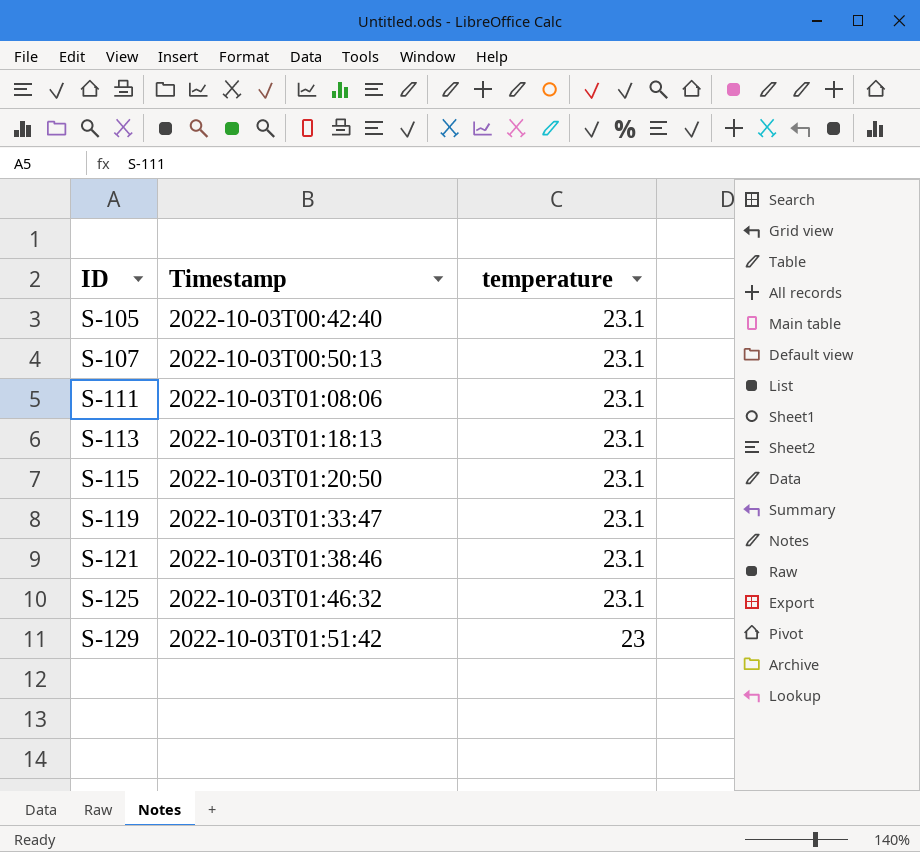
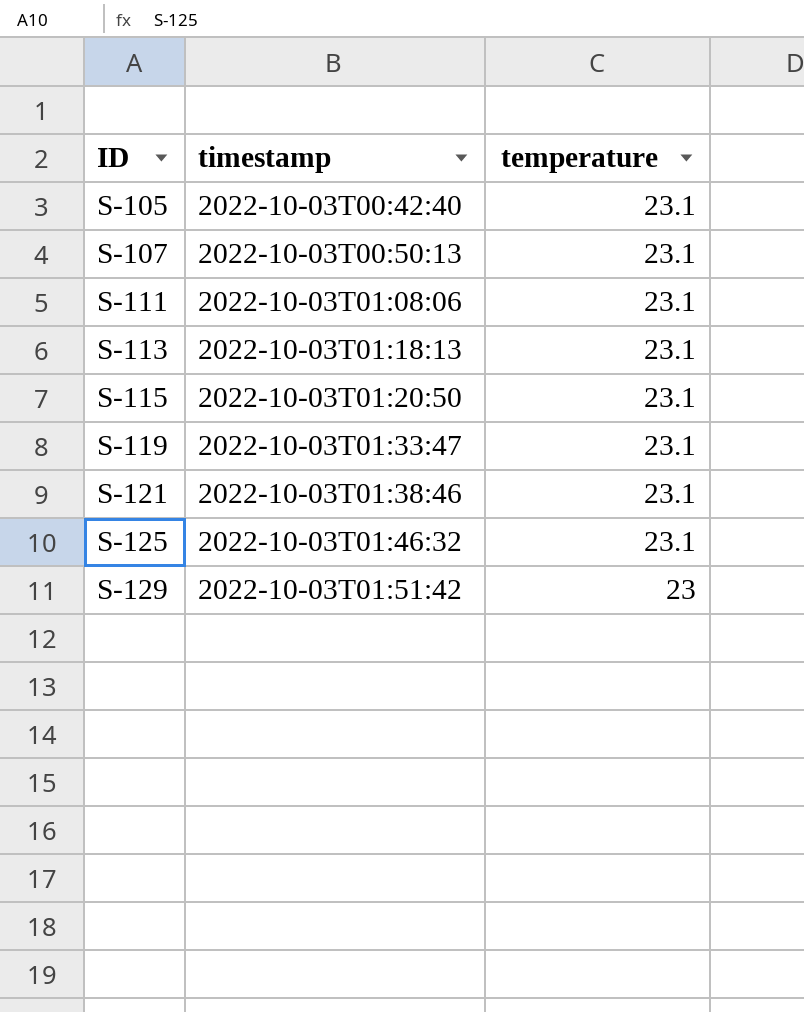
column name: Timestamp -> timestamp

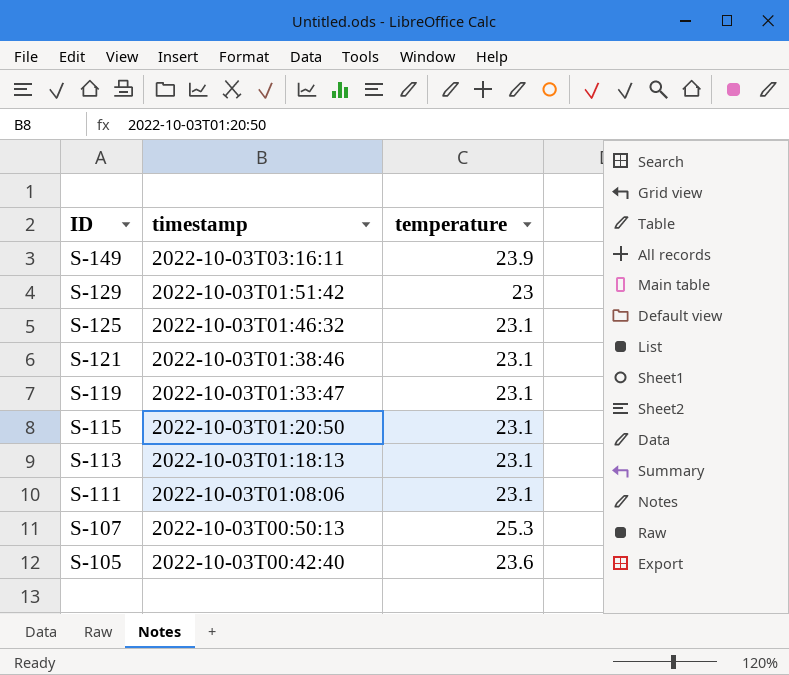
row order: ID ascending -> ID descending
row S-149: none -> 2022-10-03T03:16:11 | 23.9
S-107 | temperature: 23.1 -> 25.3
S-105 | temperature: 23.1 -> 23.6

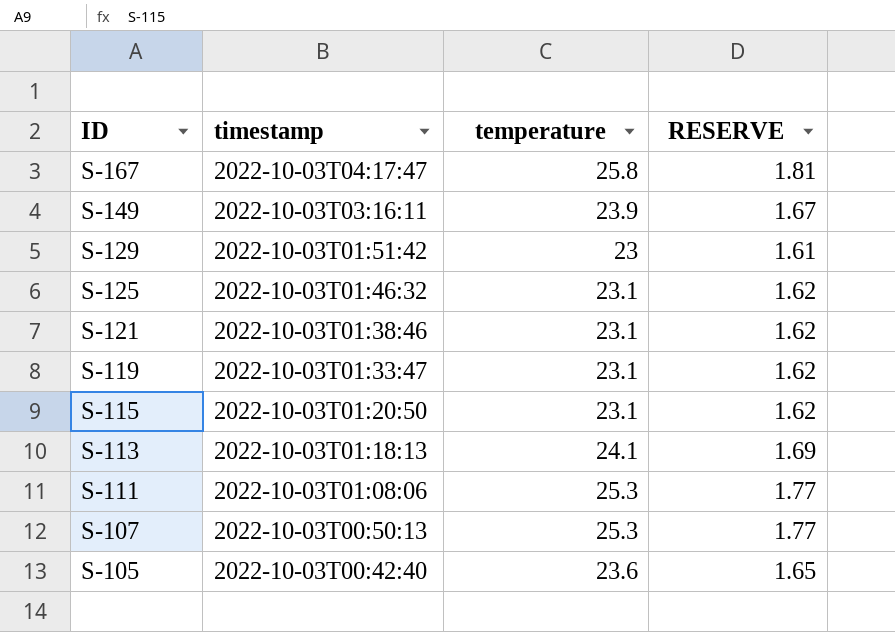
column RESERVE | formula: none -> [temperature] * 0.07
row S-167: none -> 2022-10-03T04:17:47 | 25.8 | 1.81
S-113 | temperature: 23.1 -> 24.1
S-111 | temperature: 23.1 -> 25.3

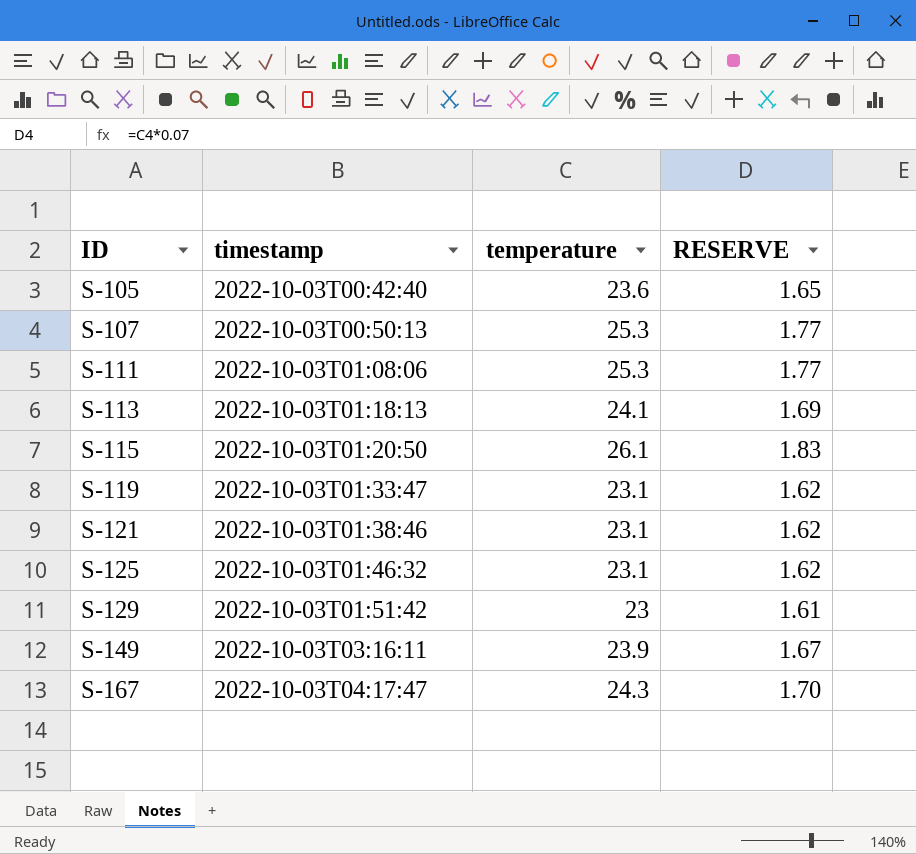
row order: ID descending -> ID ascending
S-115 | temperature: 23.1 -> 26.1
S-115 | RESERVE: 1.62 -> 1.83
S-167 | temperature: 25.8 -> 24.3
S-167 | RESERVE: 1.81 -> 1.70

